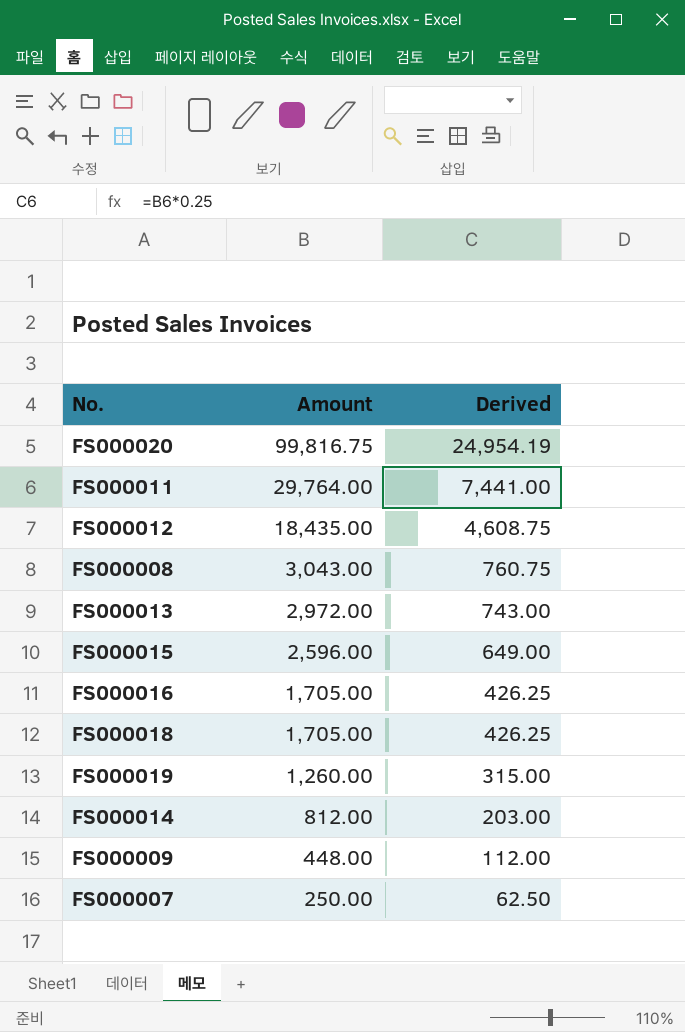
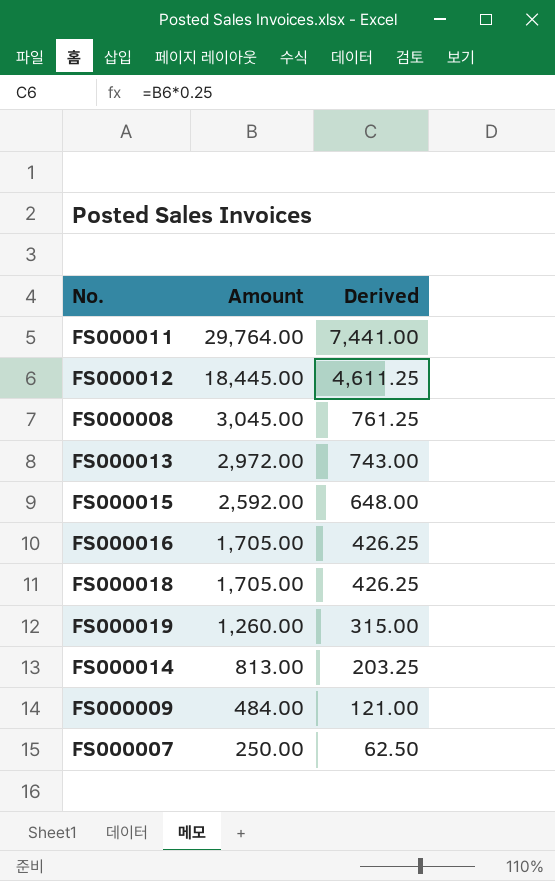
row FS000020: 99,816.75 | 24,954.19 -> none
FS000012 | Amount: 18,435.00 -> 18,445.00
FS000012 | Derived: 4,608.75 -> 4,611.25
FS000008 | Amount: 3,043.00 -> 3,045.00
FS000008 | Derived: 760.75 -> 761.25
FS000015 | Amount: 2,596.00 -> 2,592.00
FS000015 | Derived: 649.00 -> 648.00
FS000014 | Amount: 812.00 -> 813.00
FS000014 | Derived: 203.00 -> 203.25
FS000009 | Amount: 448.00 -> 484.00
FS000009 | Derived: 112.00 -> 121.00

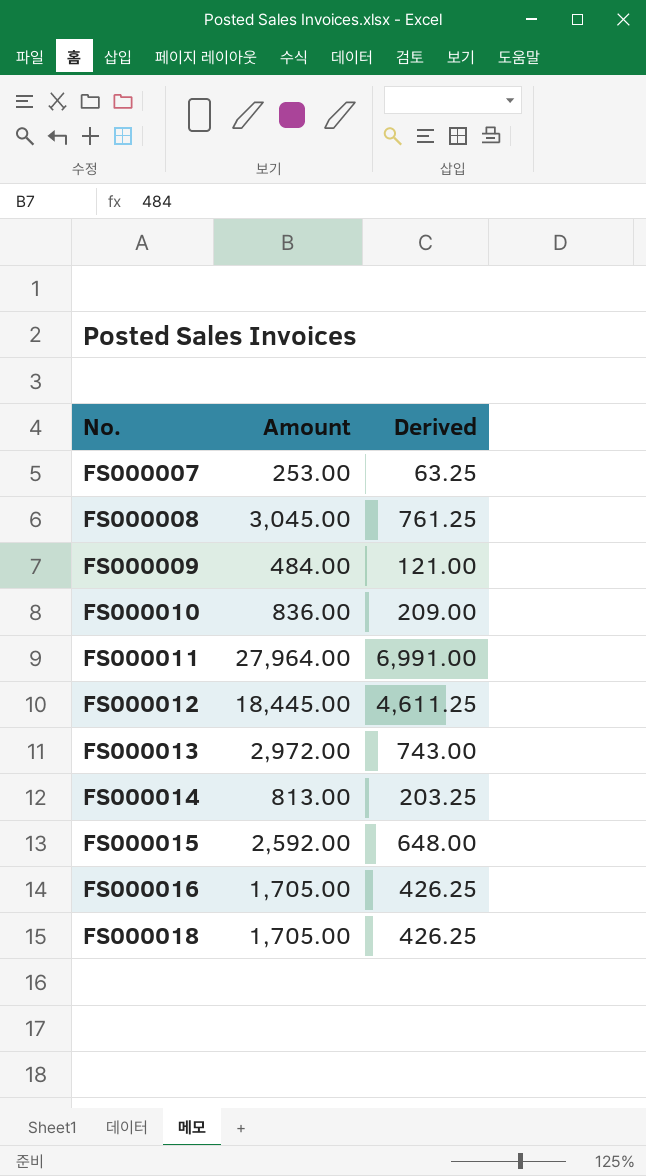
row order: Amount descending -> No. ascending
row FS000019: 1,260.00 | 315.00 -> none
FS000007 | Amount: 250.00 -> 253.00
FS000007 | Derived: 62.50 -> 63.25
row FS000010: none -> 836.00 | 209.00
FS000011 | Amount: 29,764.00 -> 27,964.00
FS000011 | Derived: 7,441.00 -> 6,991.00

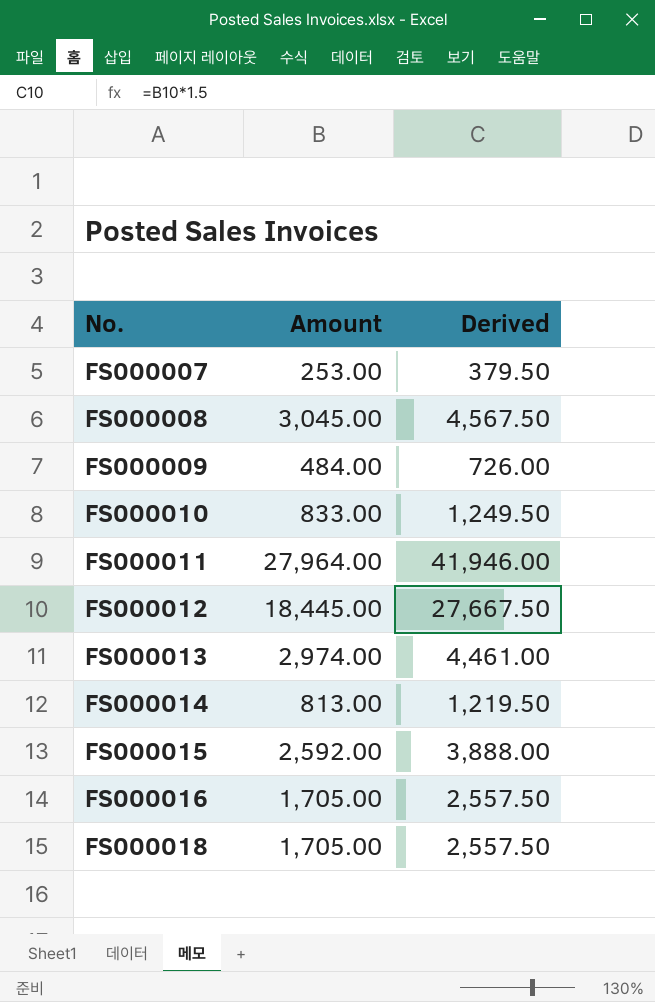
column Derived | formula: [Amount] * 0.25 -> [Amount] * 1.5
FS000010 | Amount: 836.00 -> 833.00
FS000013 | Amount: 2,972.00 -> 2,974.00

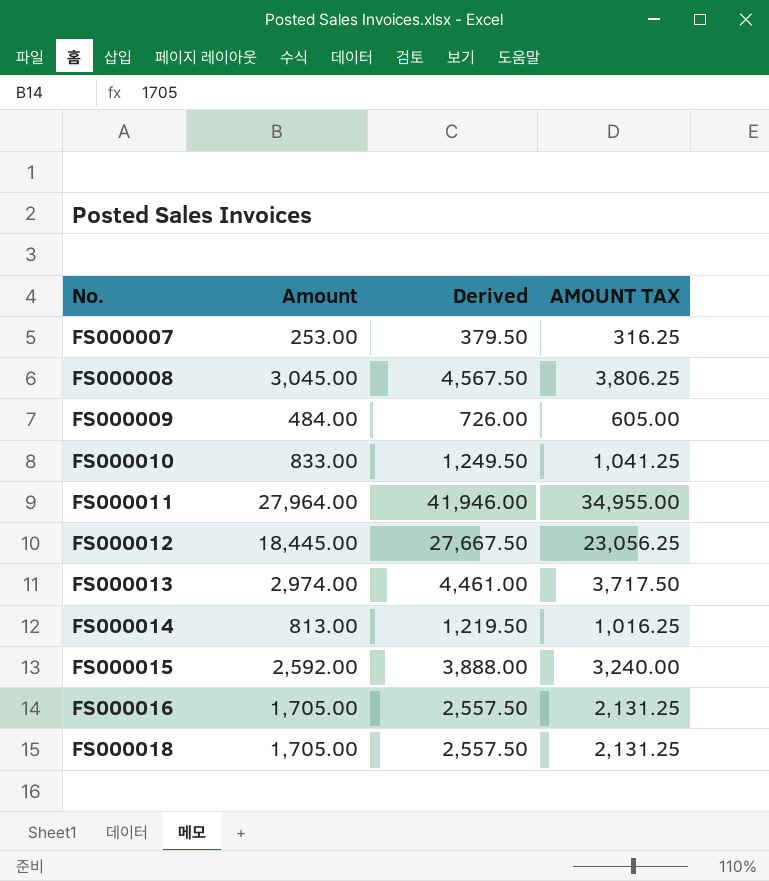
column AMOUNT TAX | formula: none -> [Amount] * 1.25

